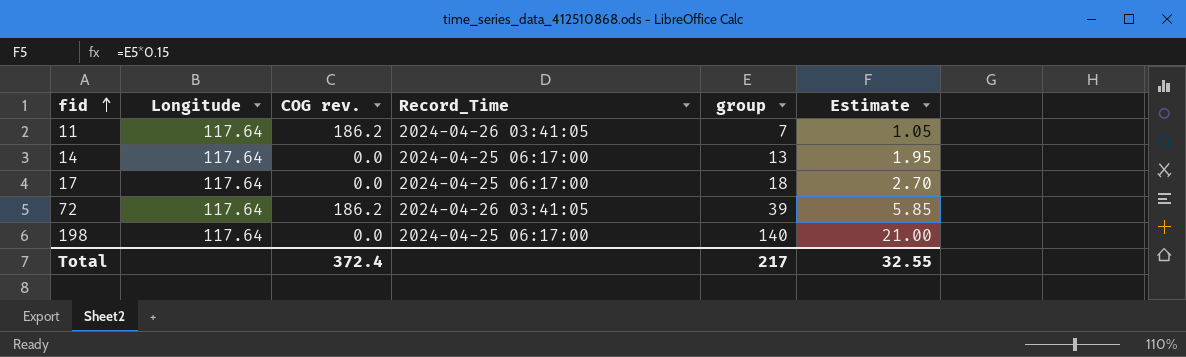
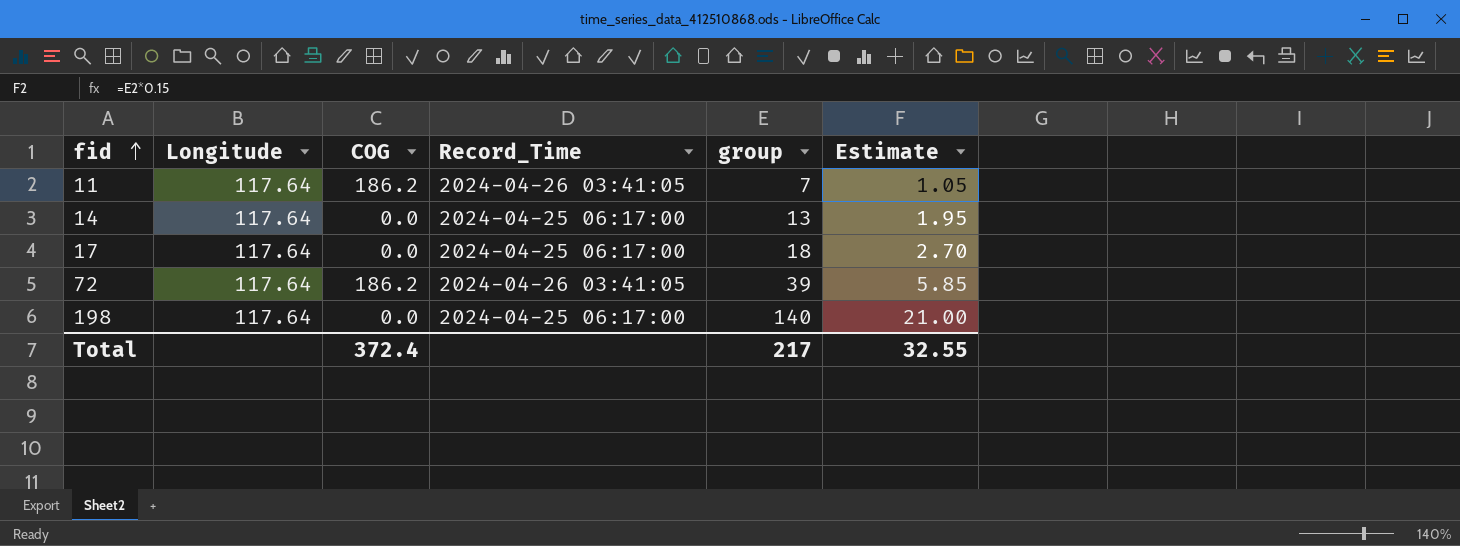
column name: COG rev. -> COG

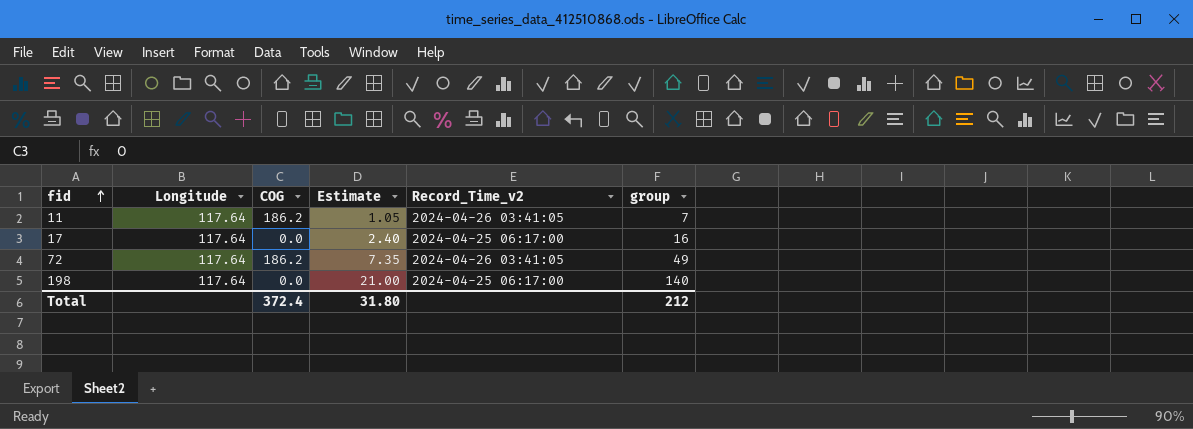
column Estimate | position: 6 -> 4
column name: Record_Time -> Record_Time_v2
row 14: 117.64 | 0.0 | 2024-04-25 06:17:00 | 13 | 1.95 -> none
17 | Estimate: 2.70 -> 2.40
17 | group: 18 -> 16
72 | Estimate: 5.85 -> 7.35
72 | group: 39 -> 49
Total | Estimate: 32.55 -> 31.80
Total | group: 217 -> 212

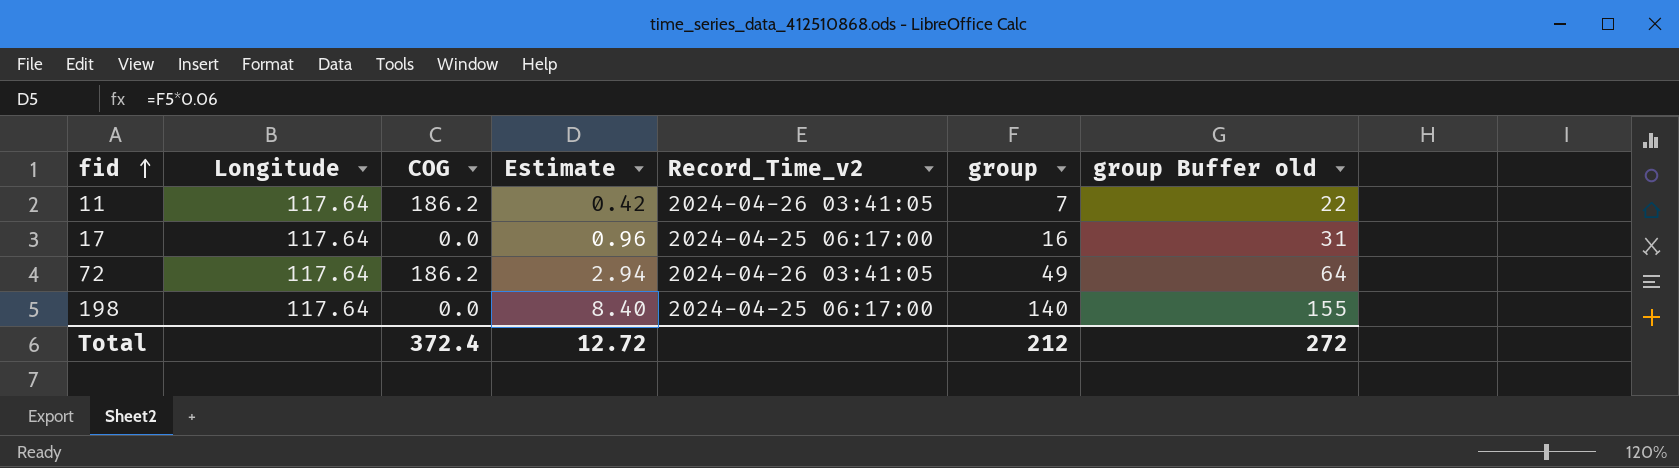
column Estimate | formula: [group] * 0.15 -> [group] * 0.06
column group Buffer old | formula: none -> [group] + 15
Total | Estimate: 31.80 -> 12.72

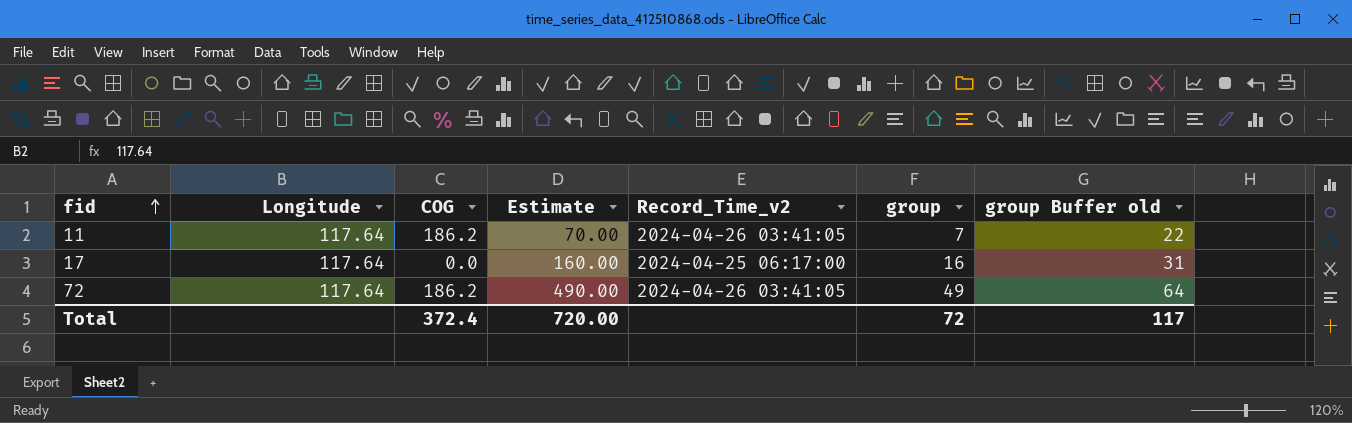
column Estimate | formula: [group] * 0.06 -> [group] * 10
row 198: 117.64 | 0.0 | 8.40 | 2024-04-25 06:17:00 | 140 | 155 -> none
Total | Estimate: 12.72 -> 720.00
Total | group: 212 -> 72
Total | group Buffer old: 272 -> 117

